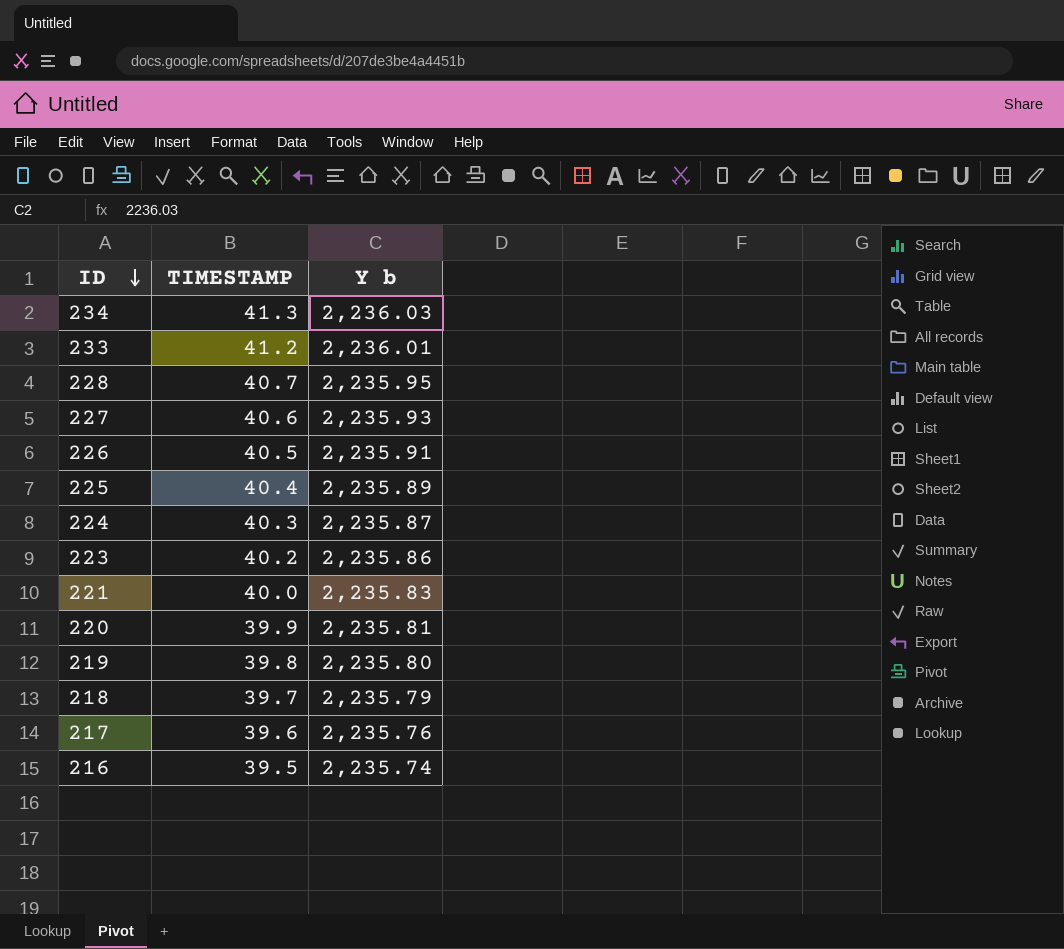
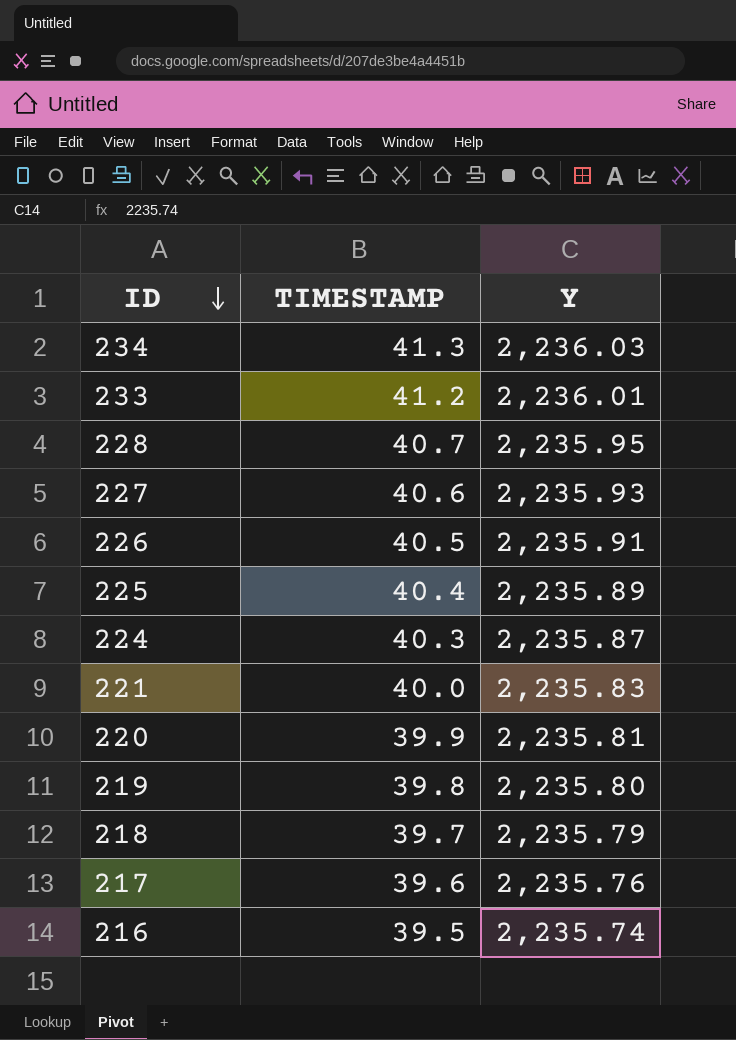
column name: Y b -> Y
row 223: 40.2 | 2,235.86 -> none

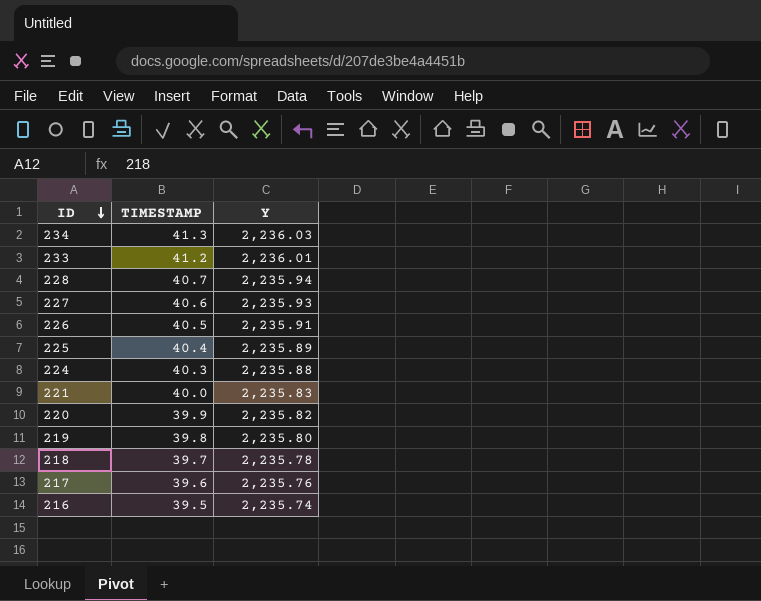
228 | Y: 2,235.95 -> 2,235.94
224 | Y: 2,235.87 -> 2,235.88
220 | Y: 2,235.81 -> 2,235.82
218 | Y: 2,235.79 -> 2,235.78

